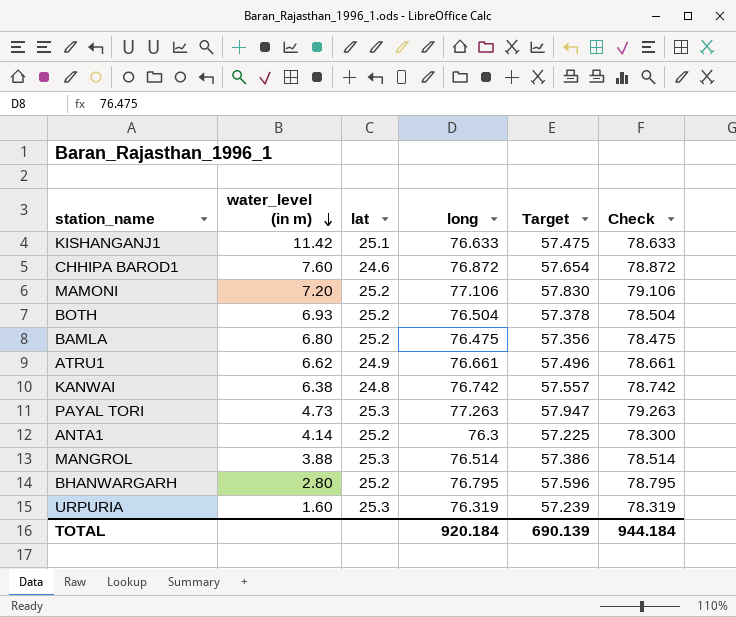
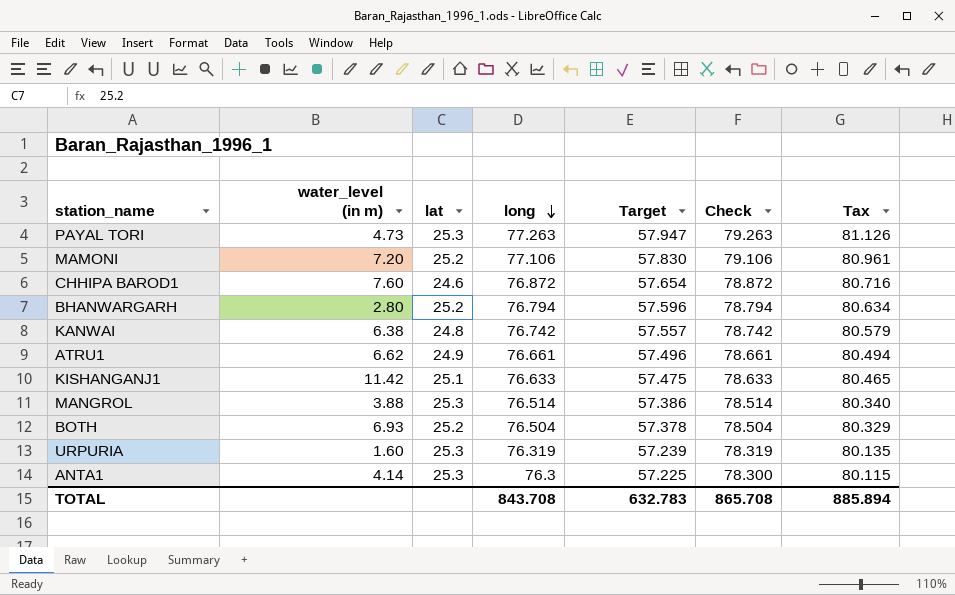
row order: water_level (in m) descending -> long descending
column Tax | formula: none -> [long] * 1.05
row BAMLA: 6.80 | 25.2 | 76.475 | 57.356 | 78.475 -> none
BHANWARGARH | long: 76.795 -> 76.794
BHANWARGARH | Check: 78.795 -> 78.794
ANTA1 | lat: 25.2 -> 25.3
TOTAL | long: 920.184 -> 843.708
TOTAL | Target: 690.139 -> 632.783
TOTAL | Check: 944.184 -> 865.708

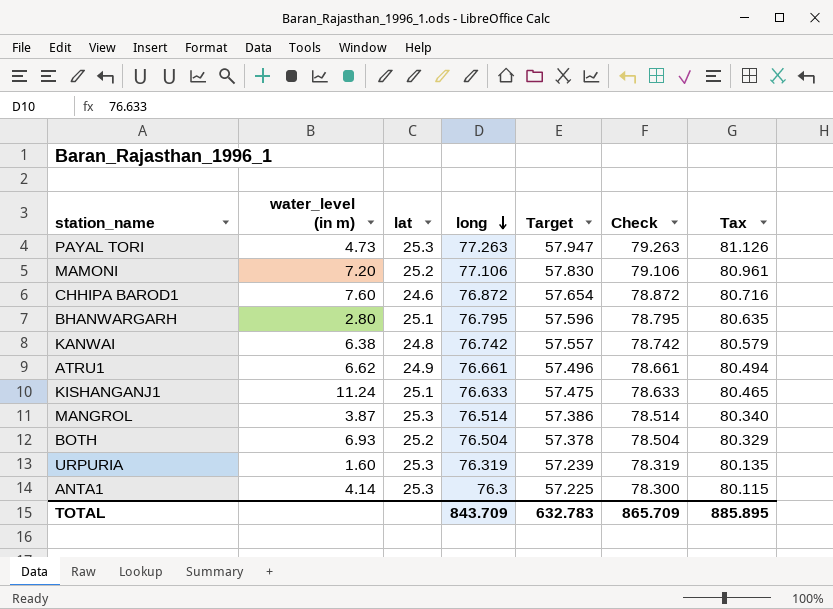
BHANWARGARH | lat: 25.2 -> 25.1
BHANWARGARH | long: 76.794 -> 76.795
BHANWARGARH | Check: 78.794 -> 78.795
BHANWARGARH | Tax: 80.634 -> 80.635
KISHANGANJ1 | water_level (in m): 11.42 -> 11.24
MANGROL | water_level (in m): 3.88 -> 3.87
TOTAL | long: 843.708 -> 843.709
TOTAL | Check: 865.708 -> 865.709
TOTAL | Tax: 885.894 -> 885.895

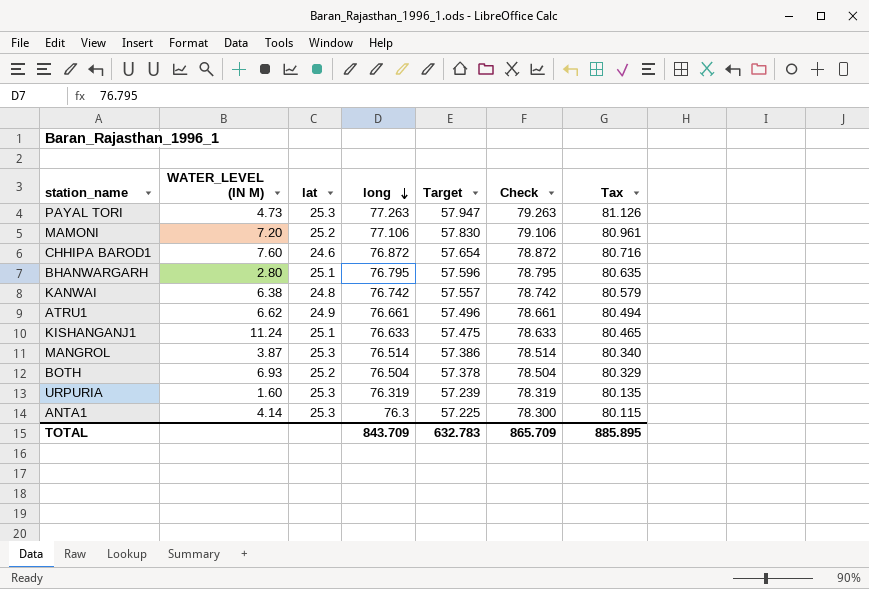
column name: water_level (in m) -> WATER_LEVEL (IN M)

